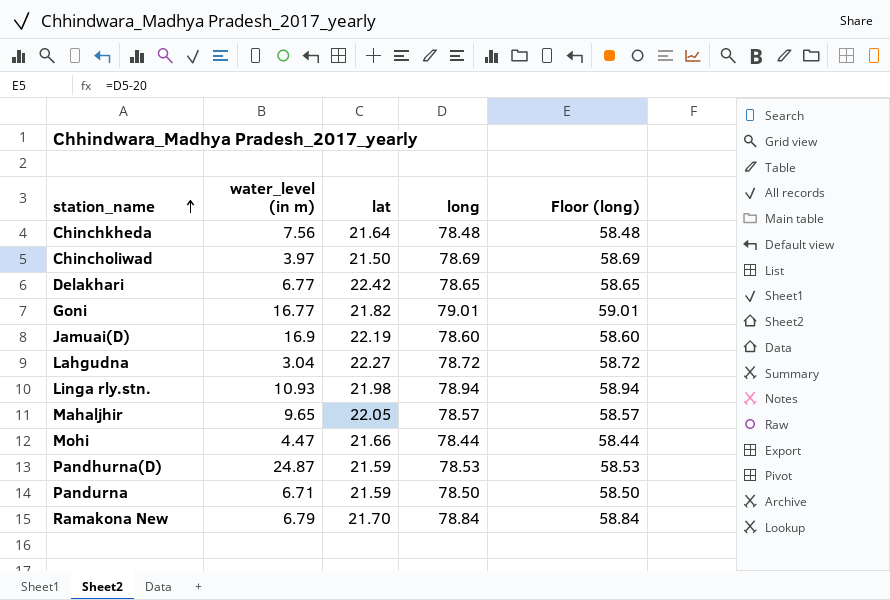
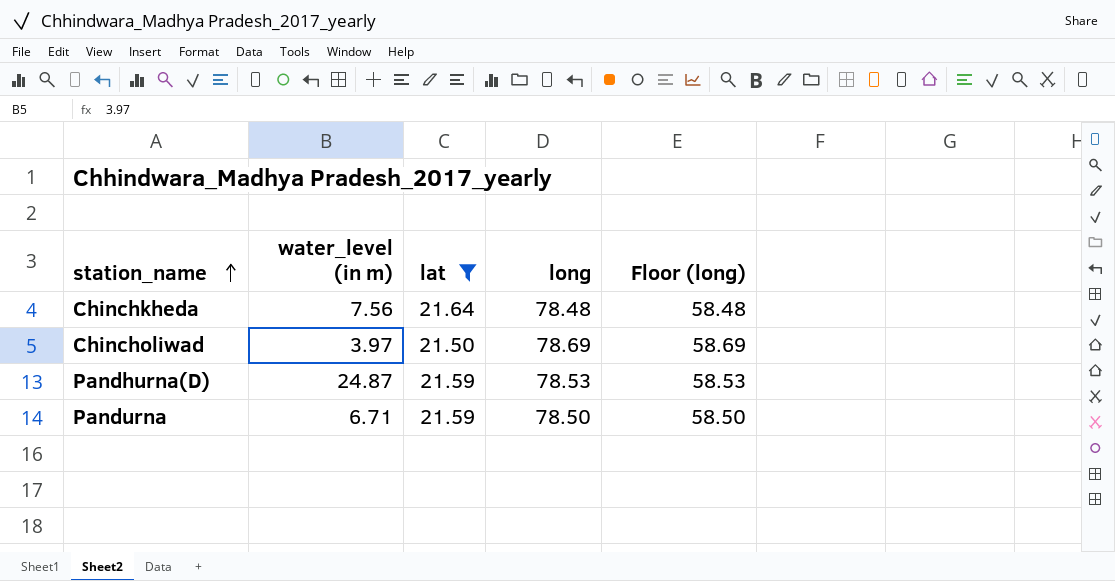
filter: none -> lat <= 21.64

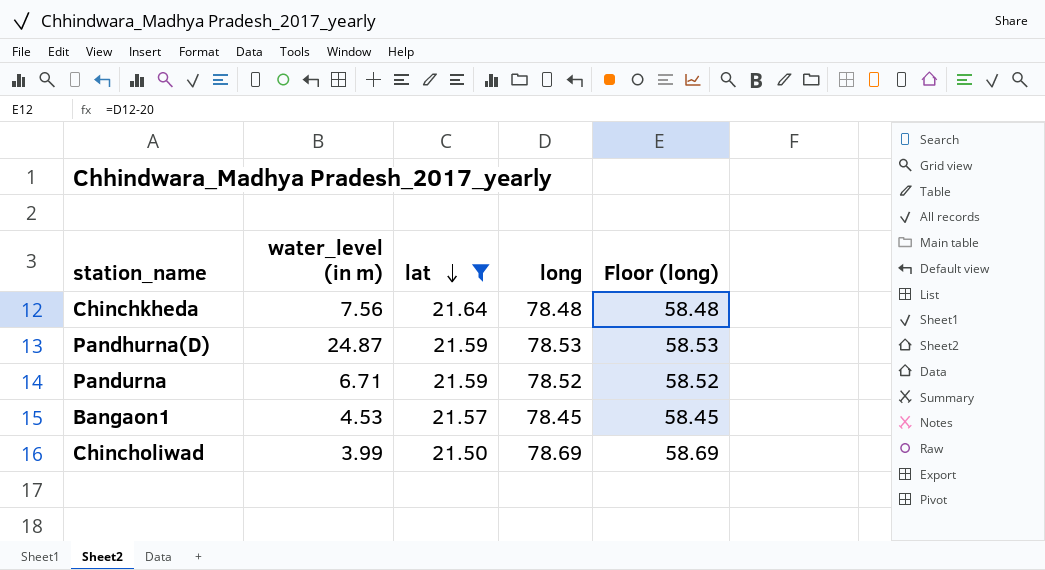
row order: station_name ascending -> lat descending
Pandurna | long: 78.50 -> 78.52
Pandurna | Floor (long): 58.50 -> 58.52
row Bangaon1: none -> 4.53 | 21.57 | 78.45 | 58.45
Chincholiwad | water_level (in m): 3.97 -> 3.99

